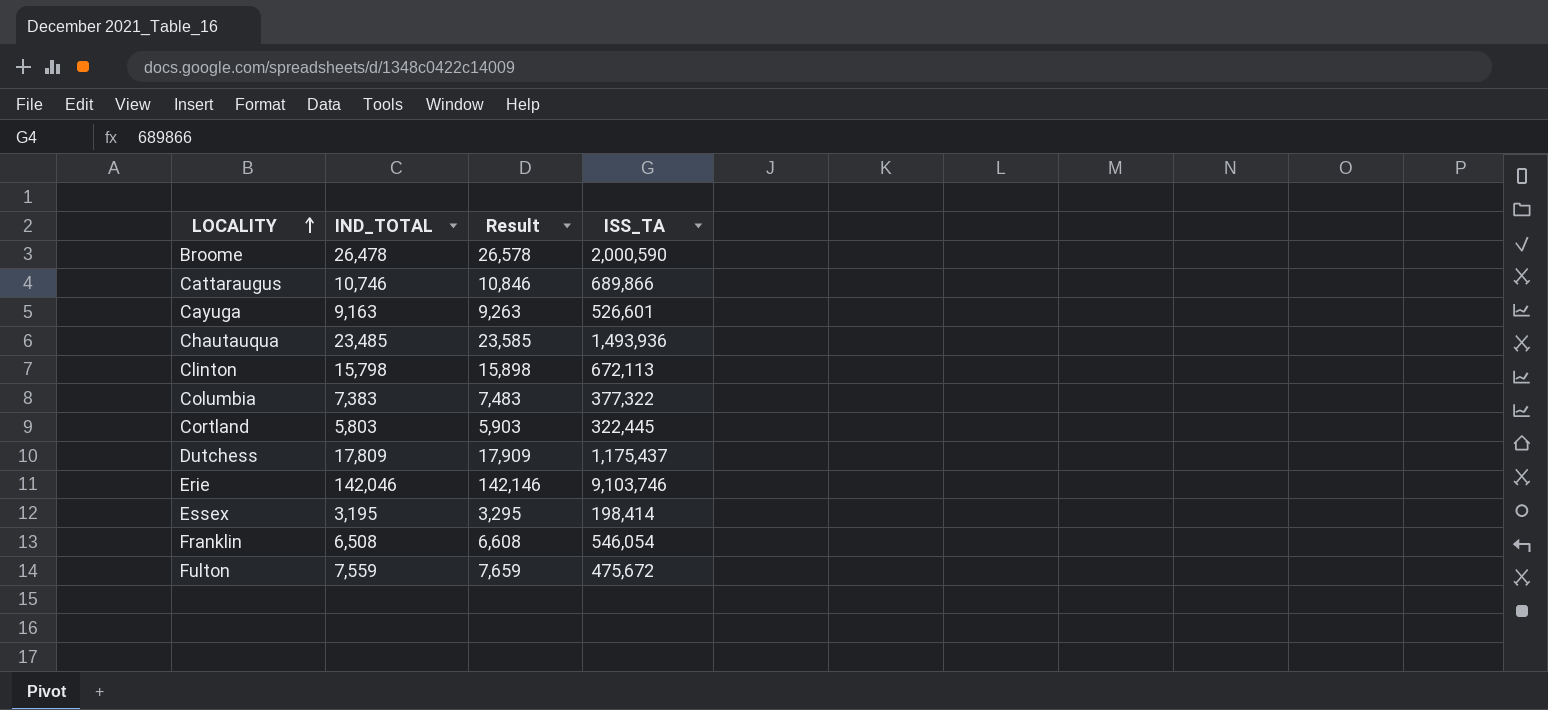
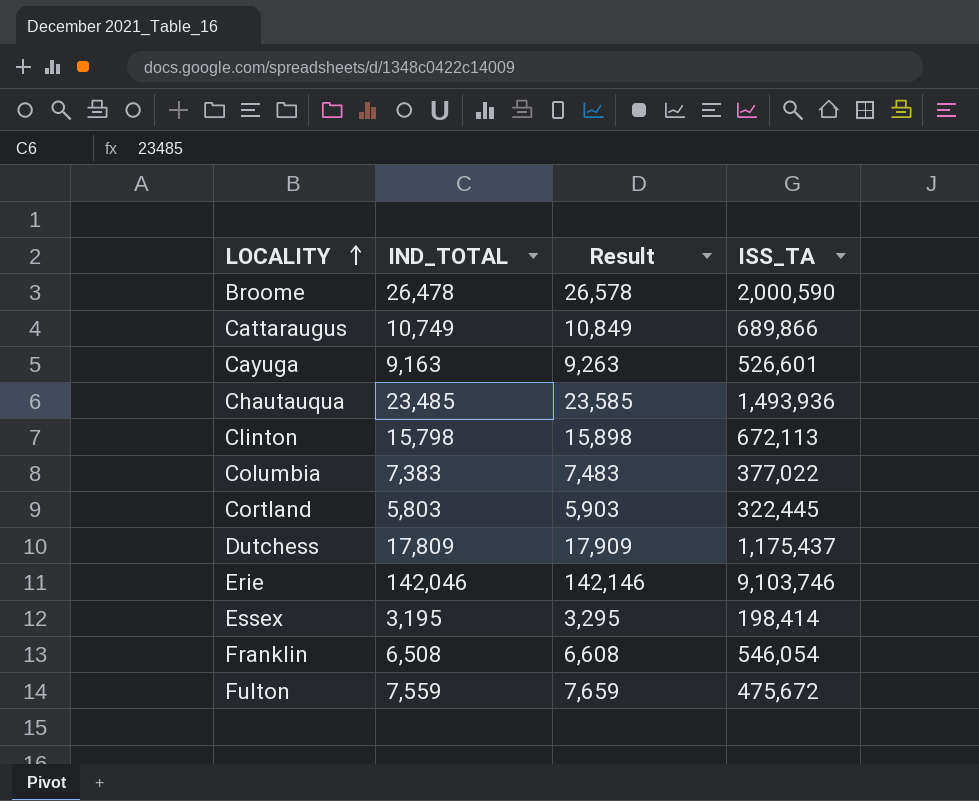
Cattaraugus | IND_TOTAL: 10,746 -> 10,749
Cattaraugus | Result: 10,846 -> 10,849
Columbia | ISS_TA: 377,322 -> 377,022

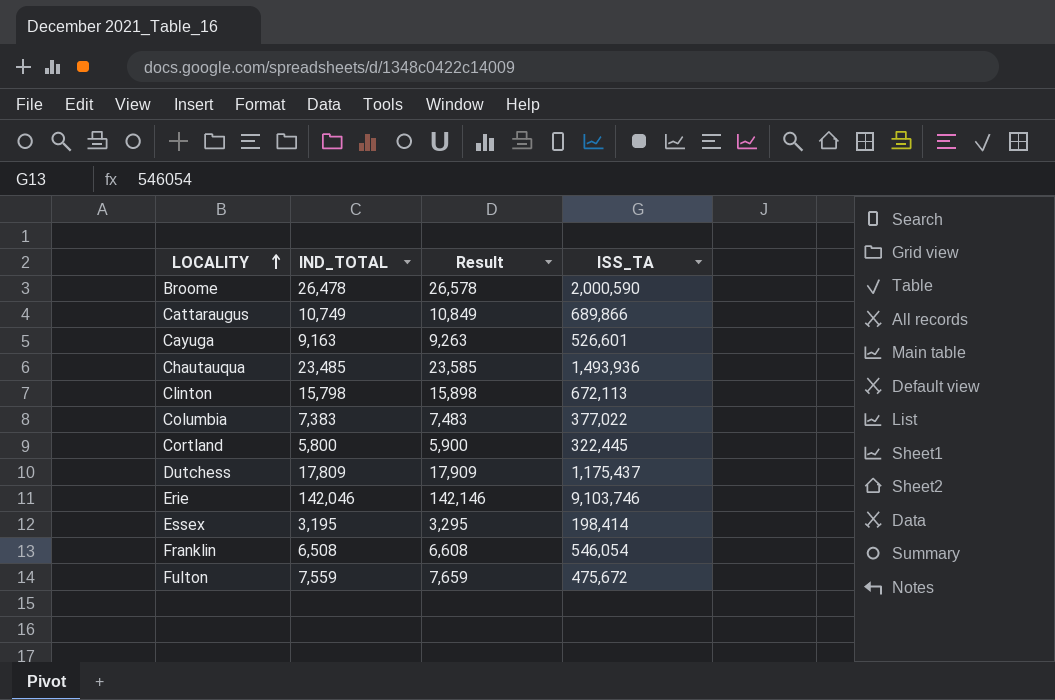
Cortland | IND_TOTAL: 5,803 -> 5,800
Cortland | Result: 5,903 -> 5,900

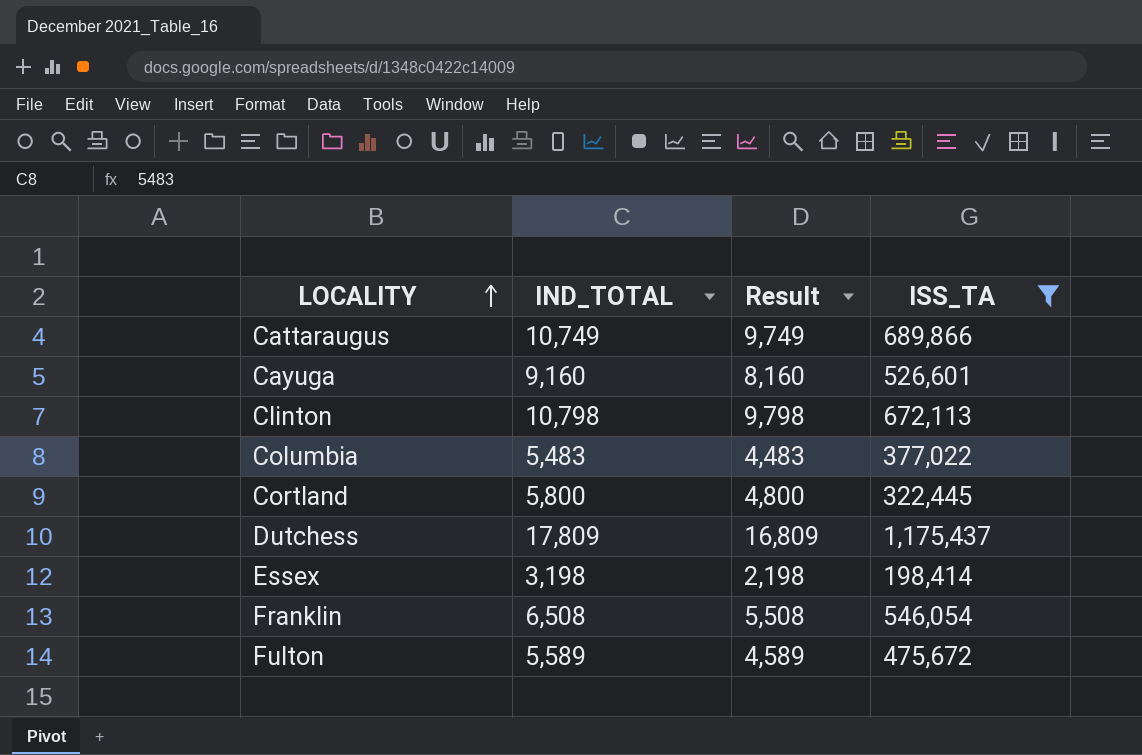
filter: none -> ISS_TA <= 1,175,437
column Result | formula: [IND_TOTAL] + 100 -> [IND_TOTAL] - 1000
Cayuga | IND_TOTAL: 9,163 -> 9,160
Clinton | IND_TOTAL: 15,798 -> 10,798
Columbia | IND_TOTAL: 7,383 -> 5,483
Essex | IND_TOTAL: 3,195 -> 3,198
Fulton | IND_TOTAL: 7,559 -> 5,589

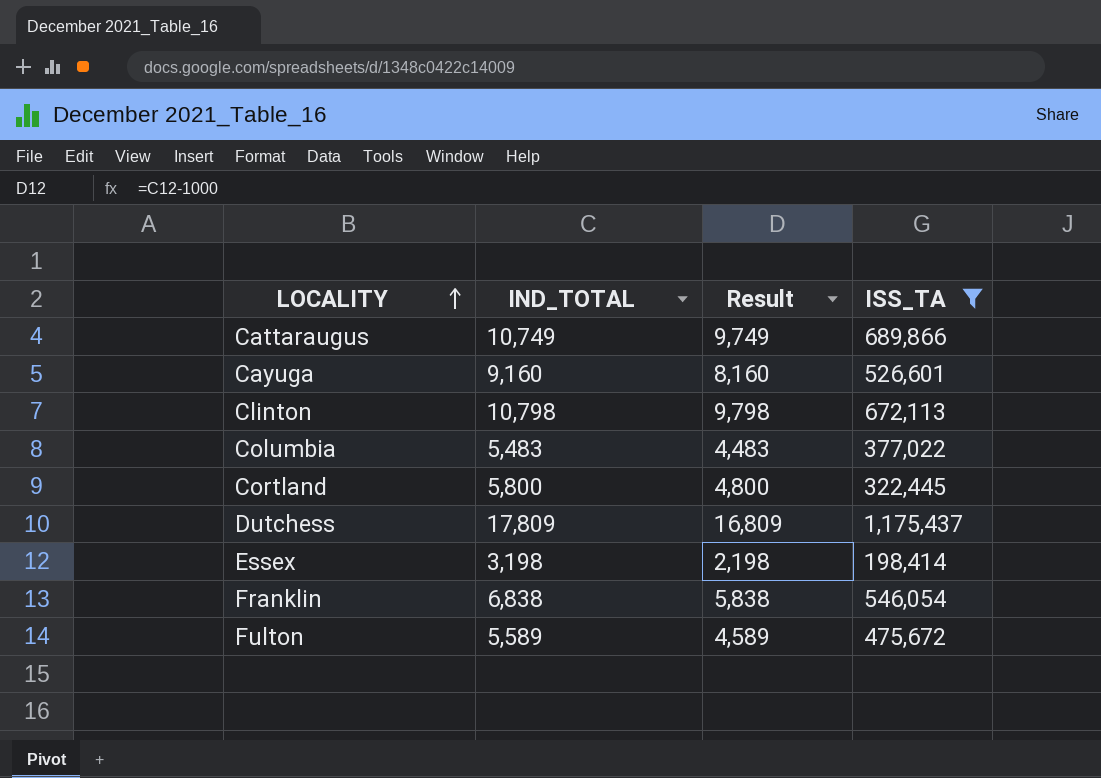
Franklin | IND_TOTAL: 6,508 -> 6,838
Franklin | Result: 5,508 -> 5,838

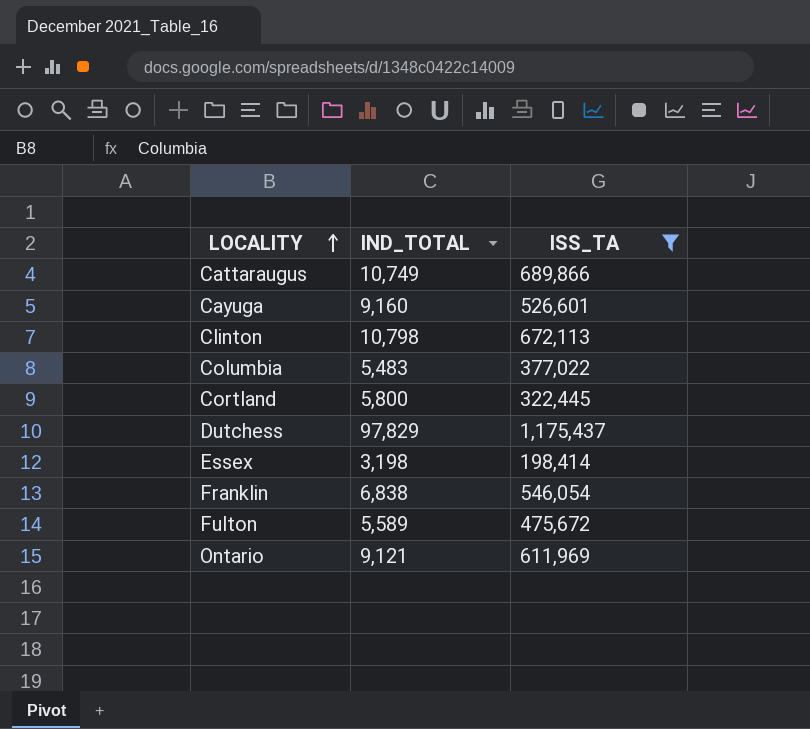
column Result | formula: [IND_TOTAL] - 1000 -> none
Dutchess | IND_TOTAL: 17,809 -> 97,829
row Ontario: none -> 9,121 | 611,969

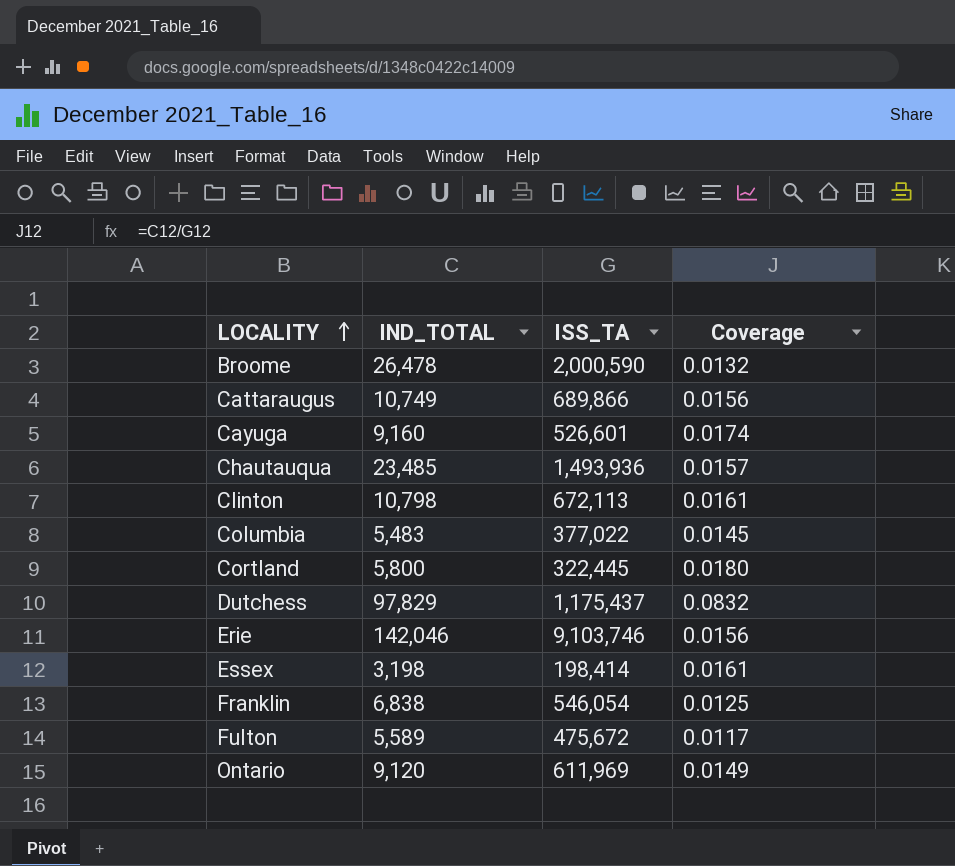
filter: ISS_TA <= 1,175,437 -> none
column Coverage | formula: none -> [IND_TOTAL] / [ISS_TA]
Ontario | IND_TOTAL: 9,121 -> 9,120

